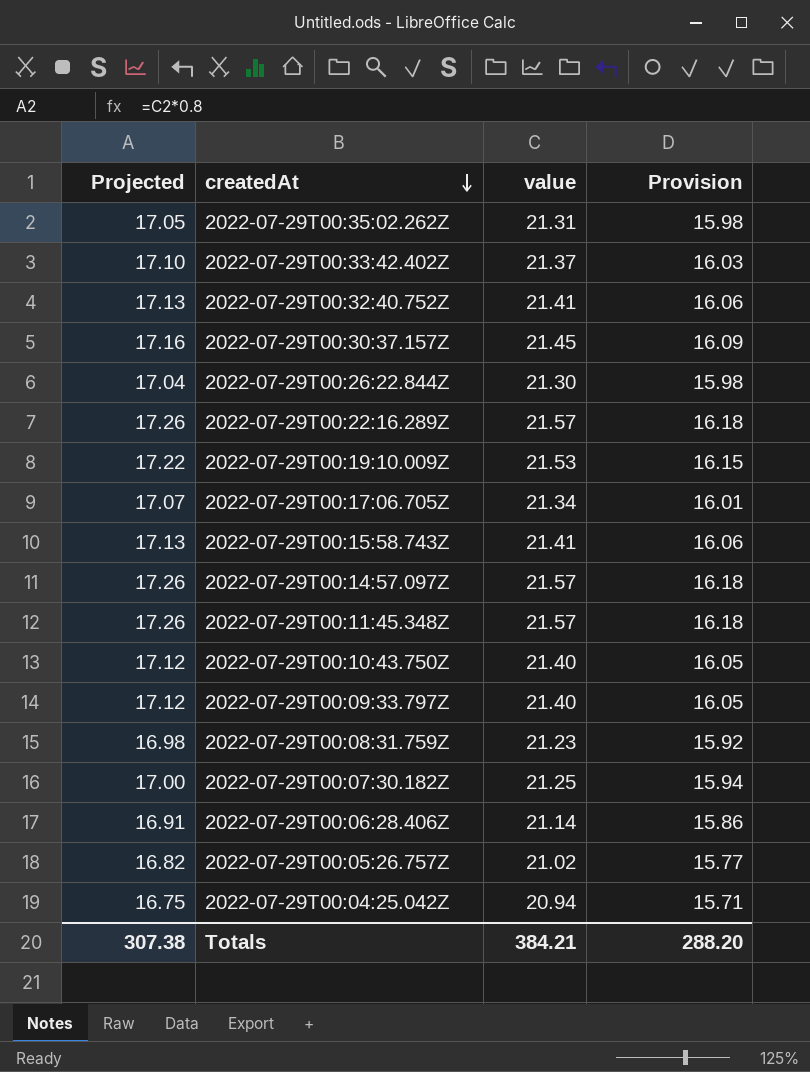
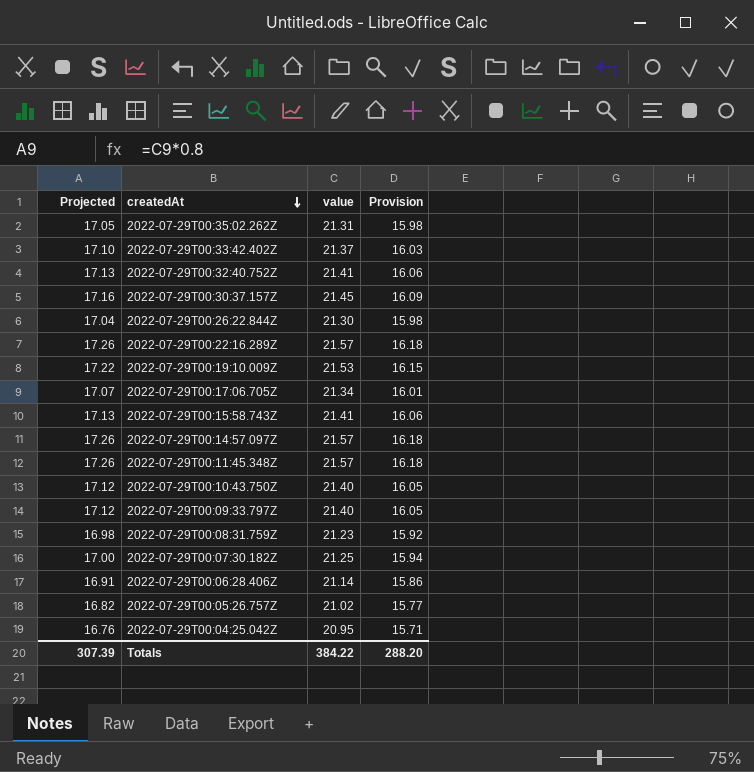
2022-07-29T00:04:25.042Z | Projected: 16.75 -> 16.76
2022-07-29T00:04:25.042Z | value: 20.94 -> 20.95
Totals | Projected: 307.38 -> 307.39
Totals | value: 384.21 -> 384.22

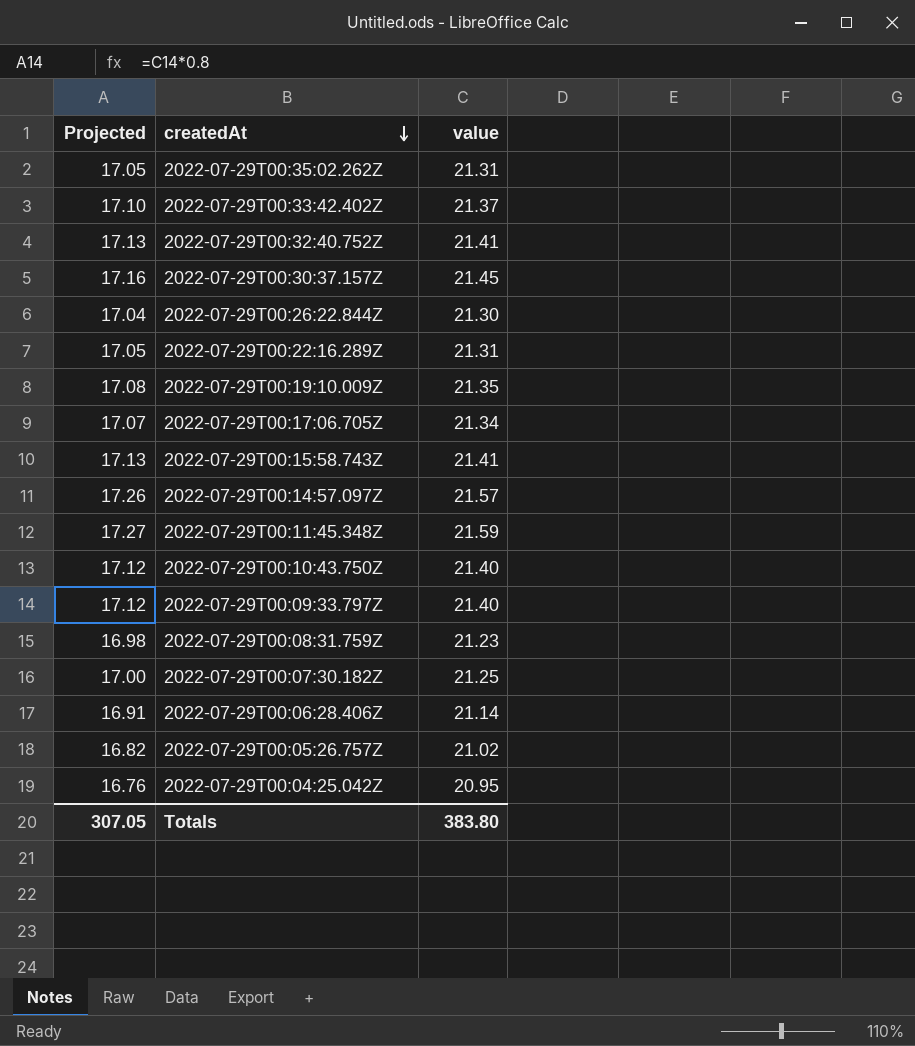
column Provision | formula: [value] * 0.75 -> none
2022-07-29T00:22:16.289Z | Projected: 17.26 -> 17.05
2022-07-29T00:22:16.289Z | value: 21.57 -> 21.31
2022-07-29T00:19:10.009Z | Projected: 17.22 -> 17.08
2022-07-29T00:19:10.009Z | value: 21.53 -> 21.35
2022-07-29T00:11:45.348Z | Projected: 17.26 -> 17.27
2022-07-29T00:11:45.348Z | value: 21.57 -> 21.59
Totals | Projected: 307.39 -> 307.05
Totals | value: 384.22 -> 383.80

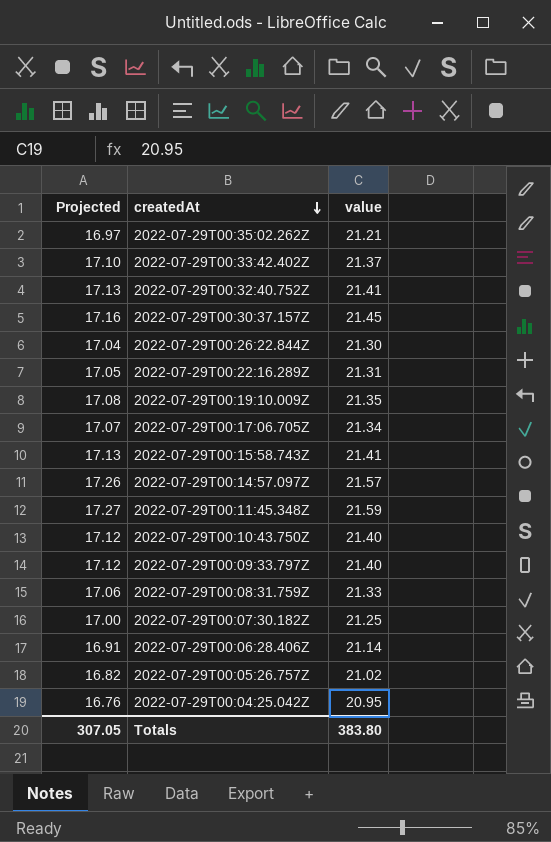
2022-07-29T00:35:02.262Z | Projected: 17.05 -> 16.97
2022-07-29T00:35:02.262Z | value: 21.31 -> 21.21
2022-07-29T00:08:31.759Z | Projected: 16.98 -> 17.06
2022-07-29T00:08:31.759Z | value: 21.23 -> 21.33

